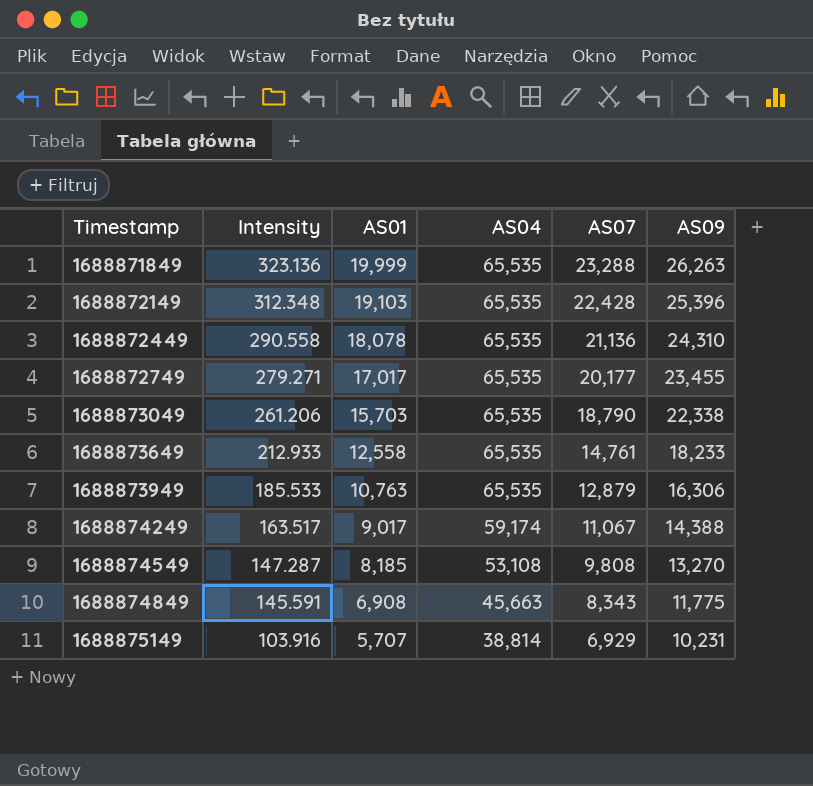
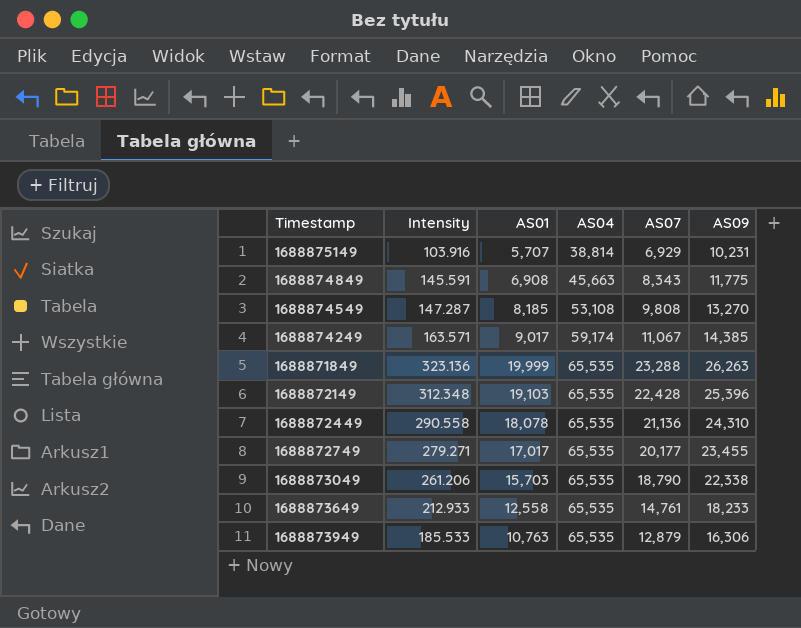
row order: Timestamp ascending -> AS04 ascending
1688874249 | Intensity: 163.517 -> 163.571
1688874249 | AS09: 14,388 -> 14,385

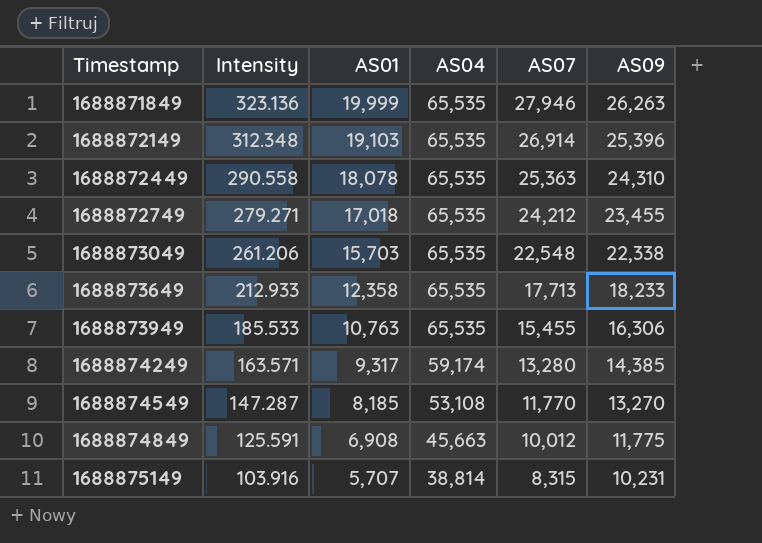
row order: AS04 ascending -> Timestamp ascending
1688871849 | AS07: 23,288 -> 27,946
1688872149 | AS07: 22,428 -> 26,914
1688872449 | AS07: 21,136 -> 25,363
1688872749 | AS01: 17,017 -> 17,018
1688872749 | AS07: 20,177 -> 24,212
1688873049 | AS07: 18,790 -> 22,548
1688873649 | AS01: 12,558 -> 12,358
1688873649 | AS07: 14,761 -> 17,713
1688873949 | AS07: 12,879 -> 15,455
1688874249 | AS01: 9,017 -> 9,317
1688874249 | AS07: 11,067 -> 13,280
1688874549 | AS07: 9,808 -> 11,770
1688874849 | Intensity: 145.591 -> 125.591
1688874849 | AS07: 8,343 -> 10,012
1688875149 | AS07: 6,929 -> 8,315

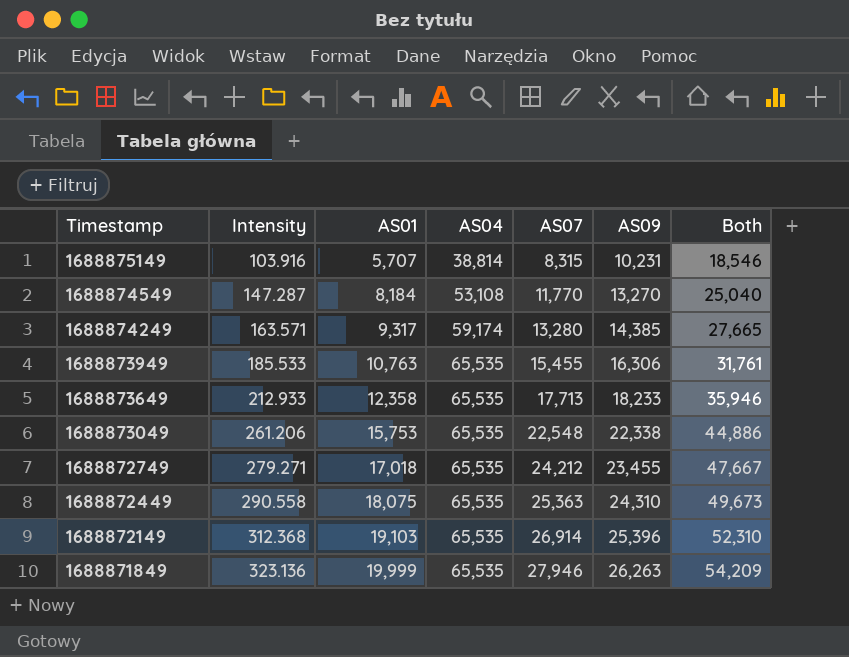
row order: Timestamp ascending -> Timestamp descending
column Both | formula: none -> [AS07] + [AS09]
row 1688874849: 125.591 | 6,908 | 45,663 | 10,012 | 11,775 -> none
1688874549 | AS01: 8,185 -> 8,184
1688873049 | AS01: 15,703 -> 15,753
1688872449 | AS01: 18,078 -> 18,075
1688872149 | Intensity: 312.348 -> 312.368

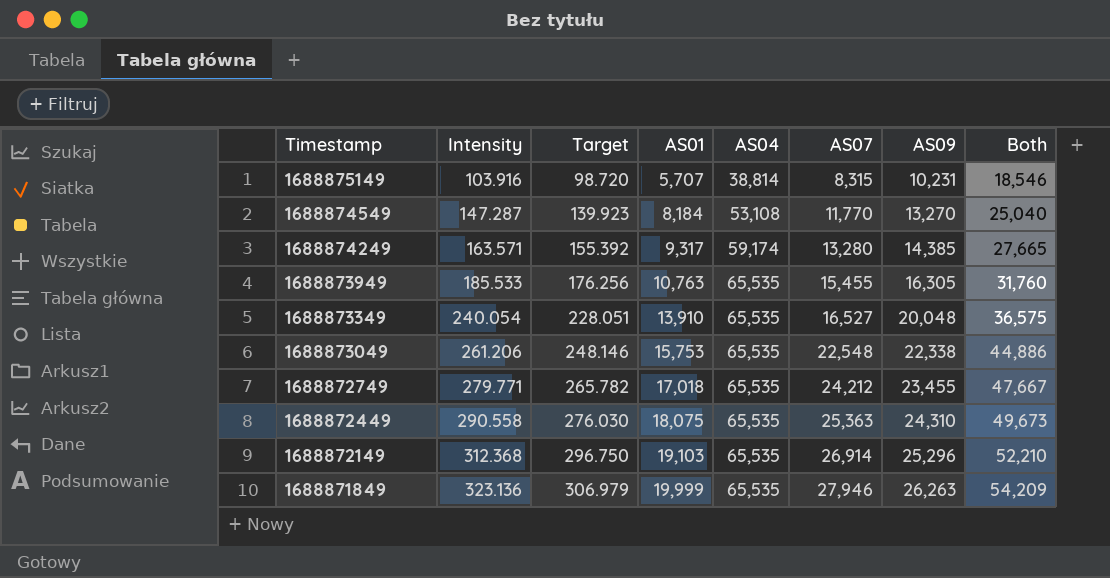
column Target | formula: none -> [Intensity] * 0.95
row 1688873649: 212.933 | 12,358 | 65,535 | 17,713 | 18,233 | 35,946 -> none
1688873949 | AS09: 16,306 -> 16,305
1688873949 | Both: 31,761 -> 31,760
row 1688873349: none -> 240.054 | 228.051 | 13,910 | 65,535 | 16,527 | 20,048 | 36,575
1688872749 | Intensity: 279.271 -> 279.771
1688872149 | AS09: 25,396 -> 25,296
1688872149 | Both: 52,310 -> 52,210

